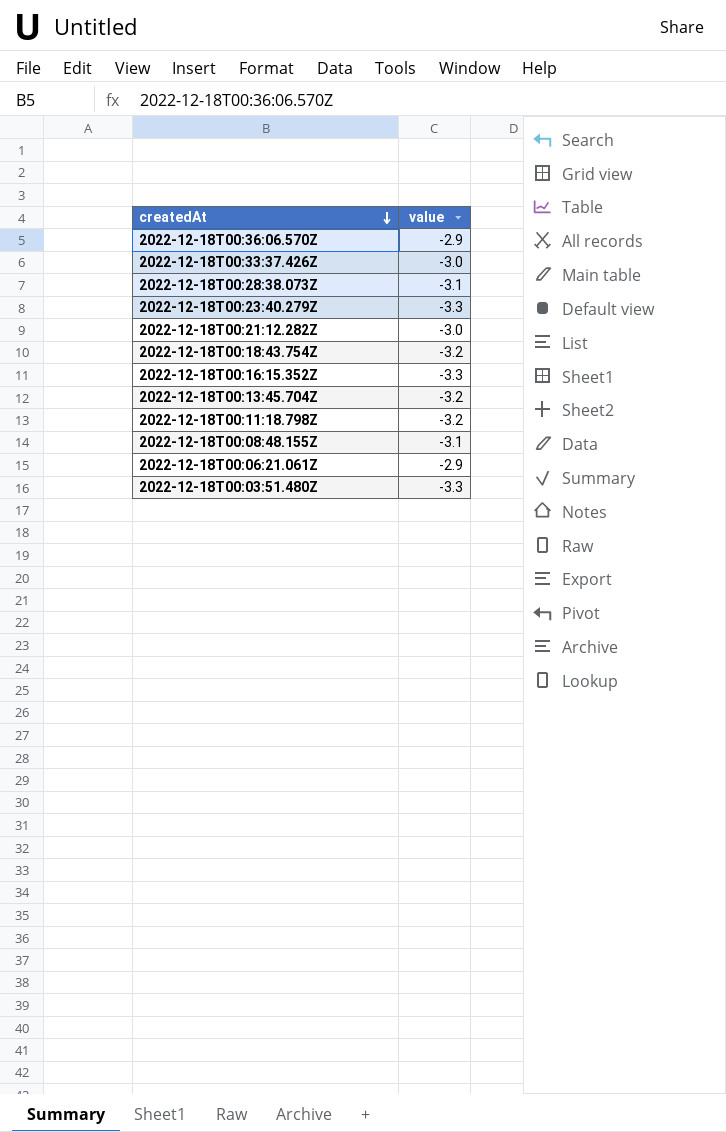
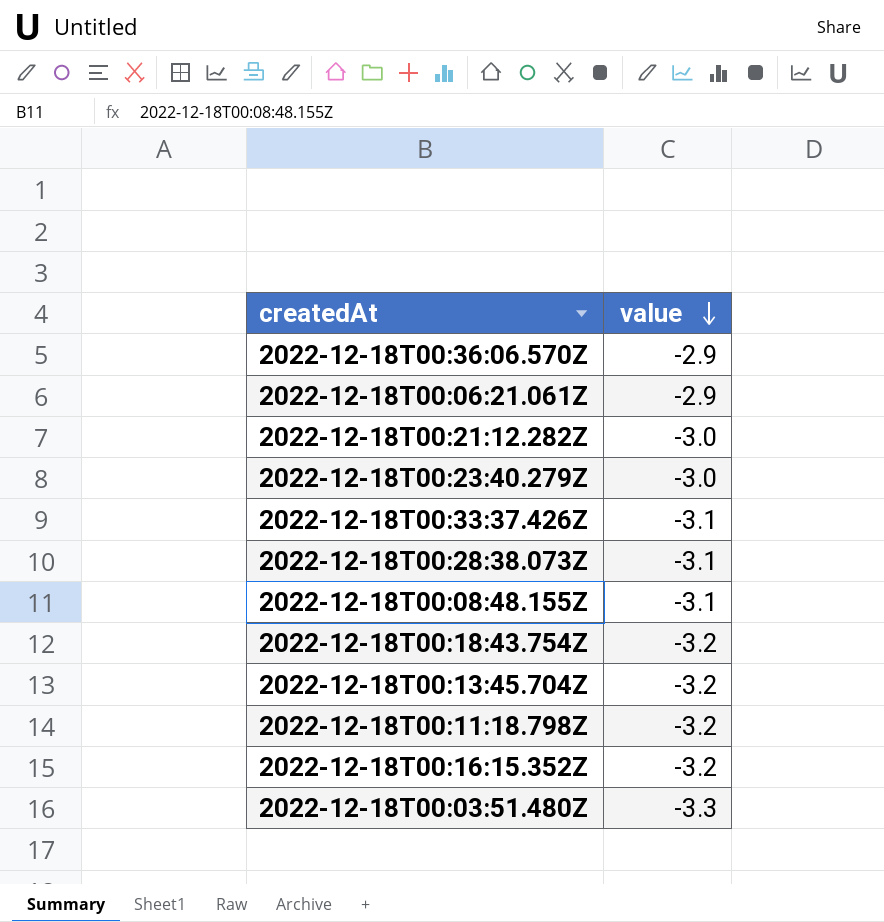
row order: createdAt descending -> value descending
2022-12-18T00:23:40.279Z | value: -3.3 -> -3.0
2022-12-18T00:33:37.426Z | value: -3.0 -> -3.1
2022-12-18T00:16:15.352Z | value: -3.3 -> -3.2

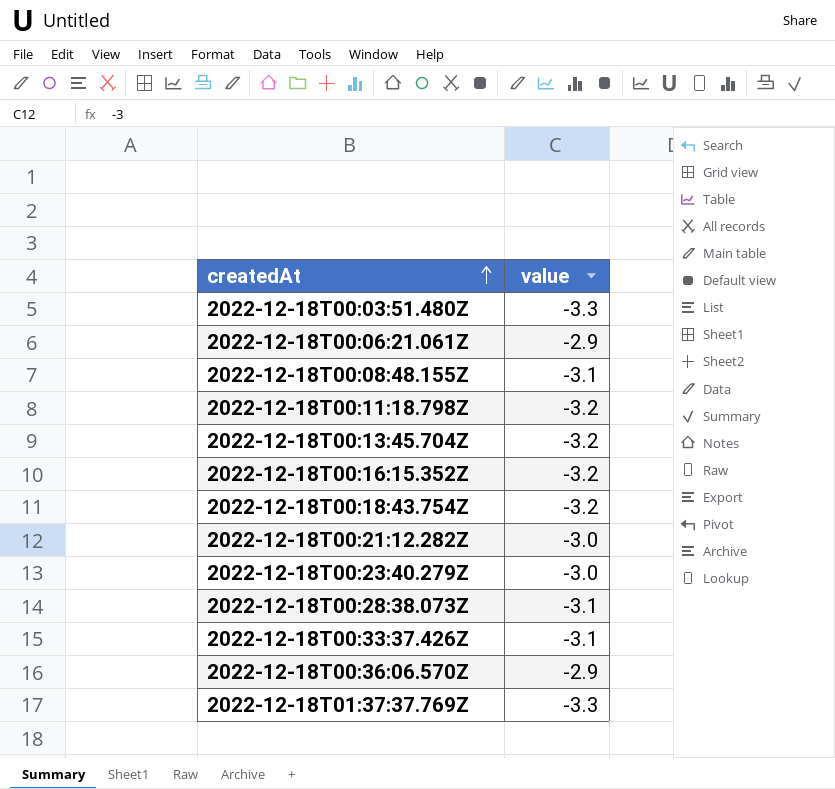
row order: value descending -> createdAt ascending
row 2022-12-18T01:37:37.769Z: none -> -3.3

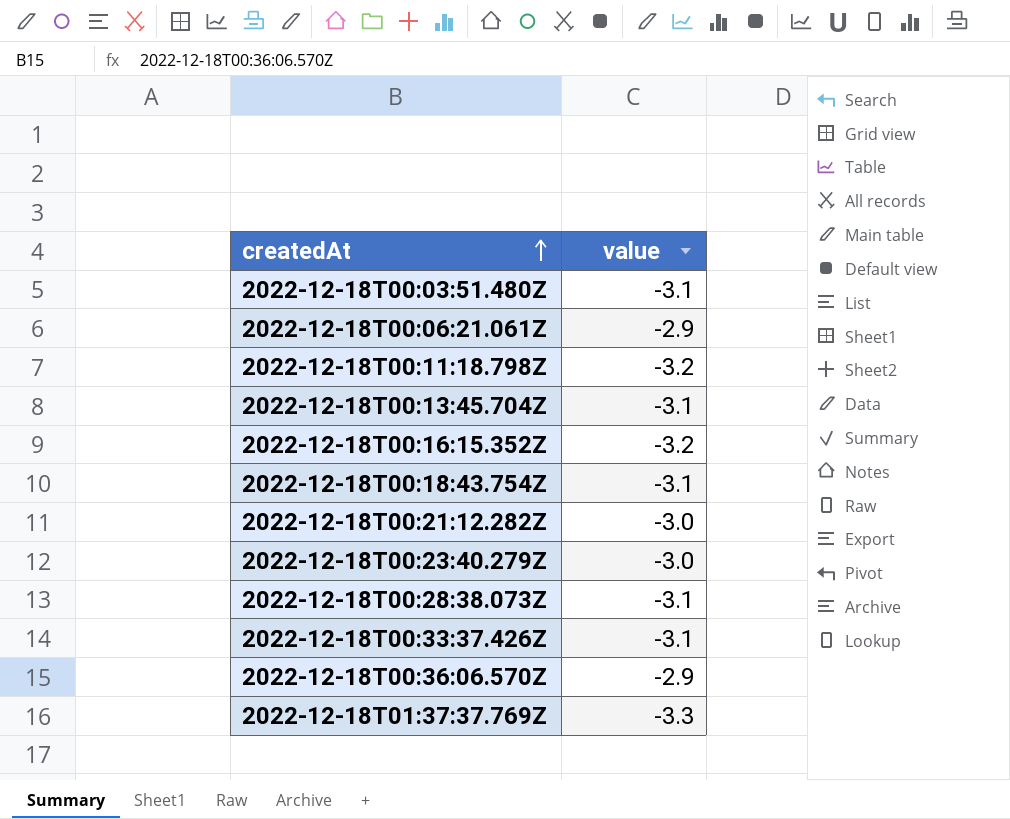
row 2022-12-18T00:08:48.155Z: -3.1 -> none
2022-12-18T00:03:51.480Z | value: -3.3 -> -3.1
2022-12-18T00:13:45.704Z | value: -3.2 -> -3.1
2022-12-18T00:18:43.754Z | value: -3.2 -> -3.1

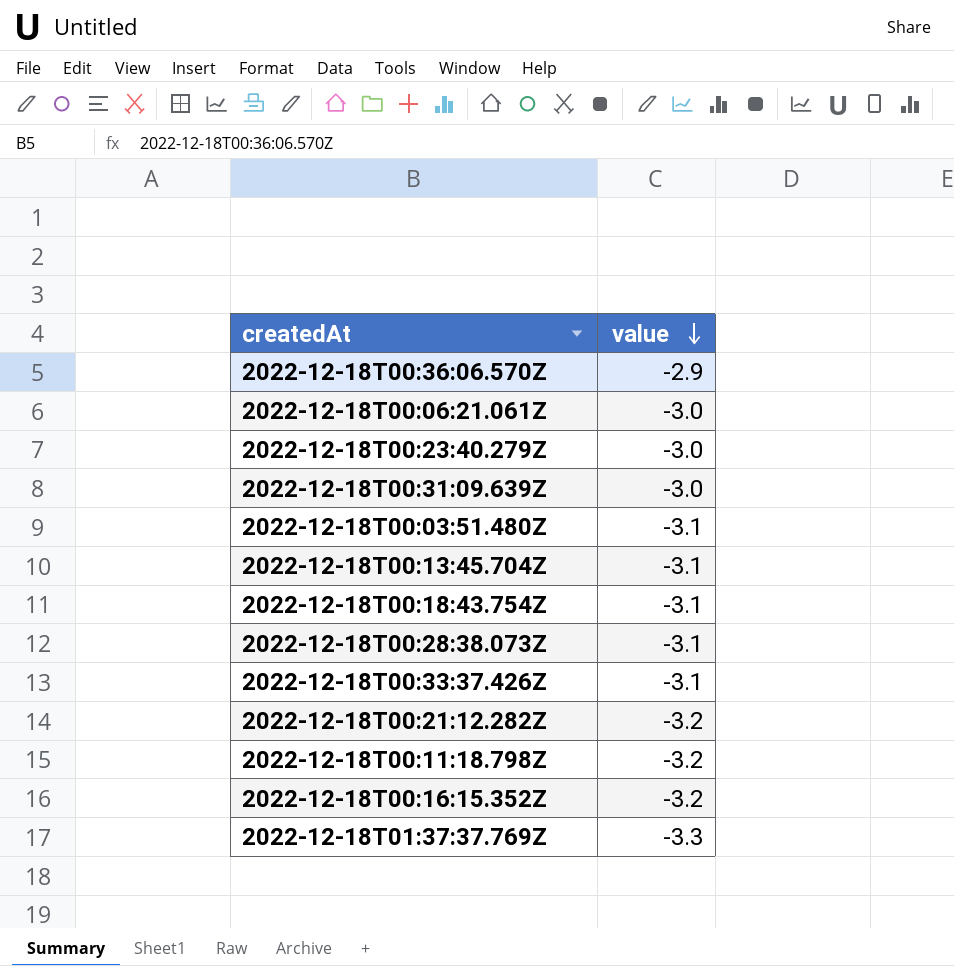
row order: createdAt ascending -> value descending
2022-12-18T00:06:21.061Z | value: -2.9 -> -3.0
row 2022-12-18T00:31:09.639Z: none -> -3.0
2022-12-18T00:21:12.282Z | value: -3.0 -> -3.2

